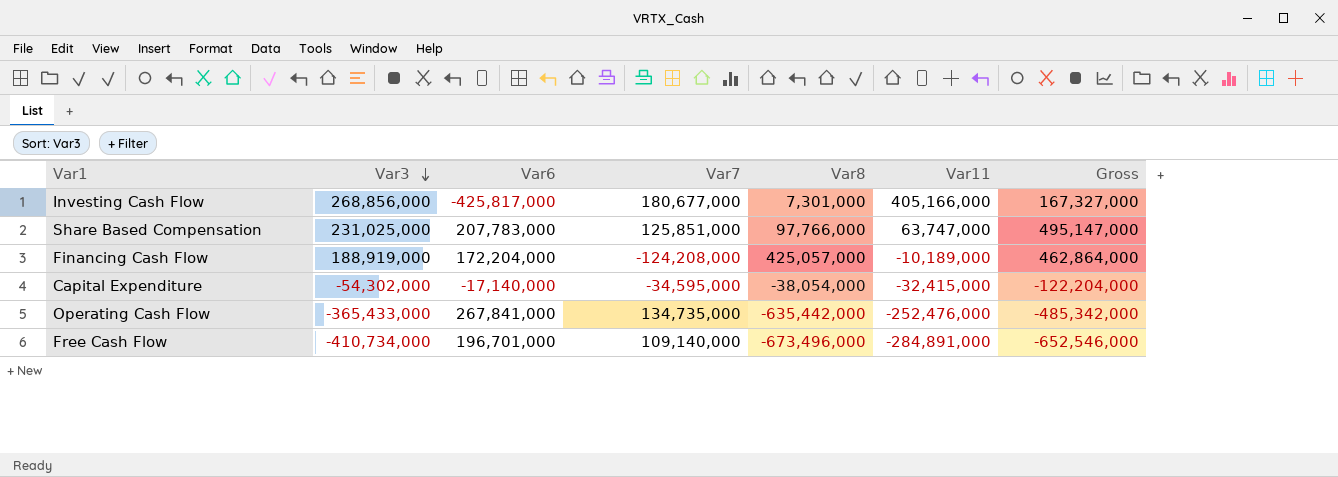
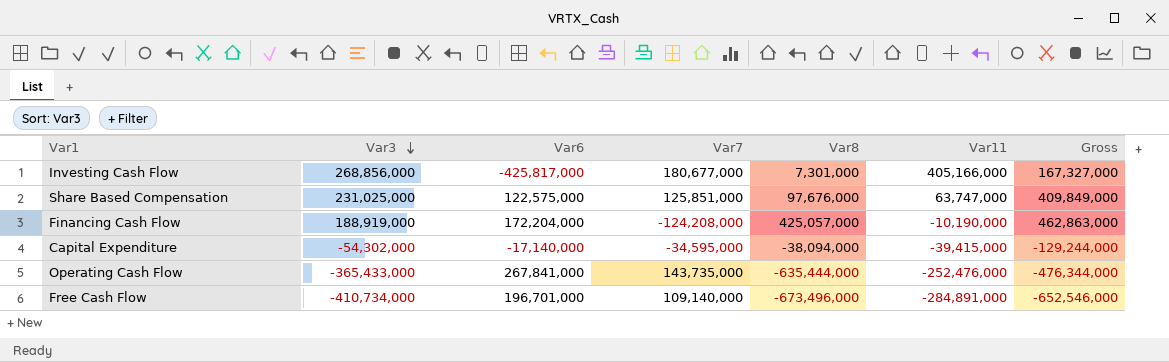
Share Based Compensation | Var6: 207,783,000 -> 122,575,000
Share Based Compensation | Var8: 97,766,000 -> 97,676,000
Share Based Compensation | Gross: 495,147,000 -> 409,849,000
Financing Cash Flow | Var11: -10,189,000 -> -10,190,000
Financing Cash Flow | Gross: 462,864,000 -> 462,863,000
Capital Expenditure | Var8: -38,054,000 -> -38,094,000
Capital Expenditure | Var11: -32,415,000 -> -39,415,000
Capital Expenditure | Gross: -122,204,000 -> -129,244,000
Operating Cash Flow | Var7: 134,735,000 -> 143,735,000
Operating Cash Flow | Var8: -635,442,000 -> -635,444,000
Operating Cash Flow | Gross: -485,342,000 -> -476,344,000

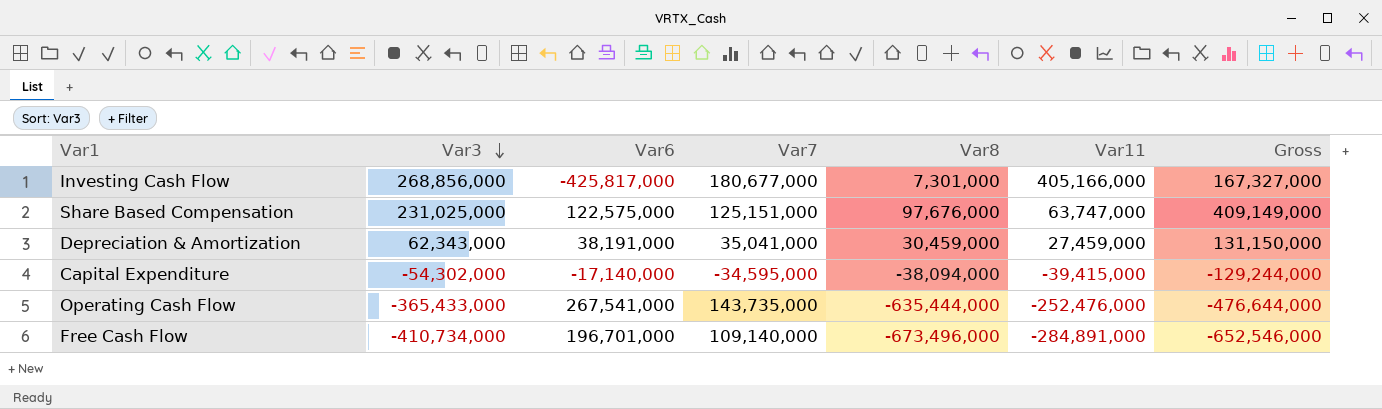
row Financing Cash Flow: 188,919,000 | 172,204,000 | -124,208,000 | 425,057,000 | -10,190,000 | 462,863,000 -> none
Share Based Compensation | Var7: 125,851,000 -> 125,151,000
Share Based Compensation | Gross: 409,849,000 -> 409,149,000
row Depreciation & Amortization: none -> 62,343,000 | 38,191,000 | 35,041,000 | 30,459,000 | 27,459,000 | 131,150,000
Operating Cash Flow | Var6: 267,841,000 -> 267,541,000
Operating Cash Flow | Gross: -476,344,000 -> -476,644,000

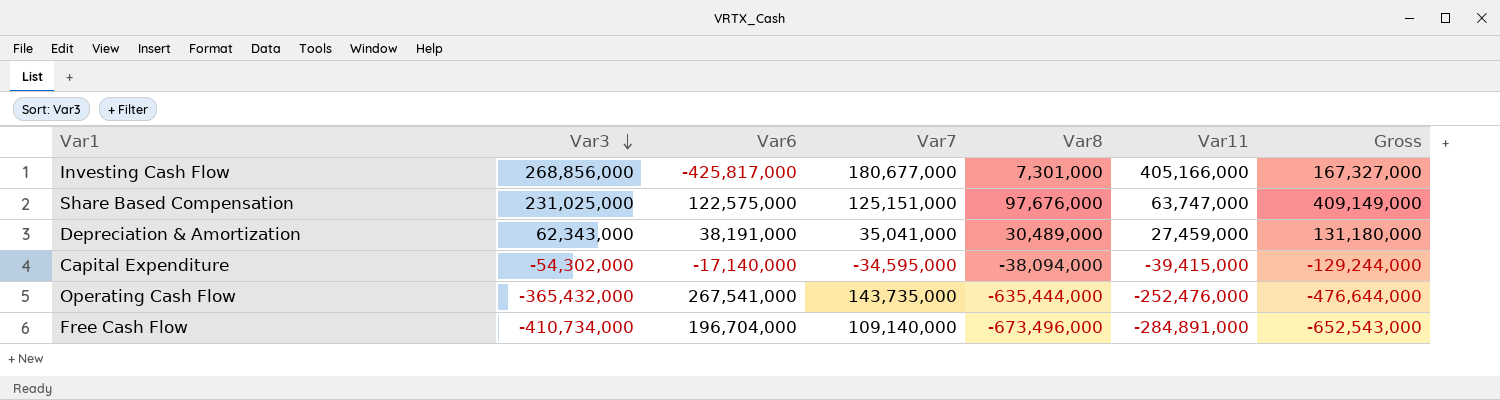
Depreciation & Amortization | Var8: 30,459,000 -> 30,489,000
Depreciation & Amortization | Gross: 131,150,000 -> 131,180,000
Operating Cash Flow | Var3: -365,433,000 -> -365,432,000
Free Cash Flow | Var6: 196,701,000 -> 196,704,000
Free Cash Flow | Gross: -652,546,000 -> -652,543,000

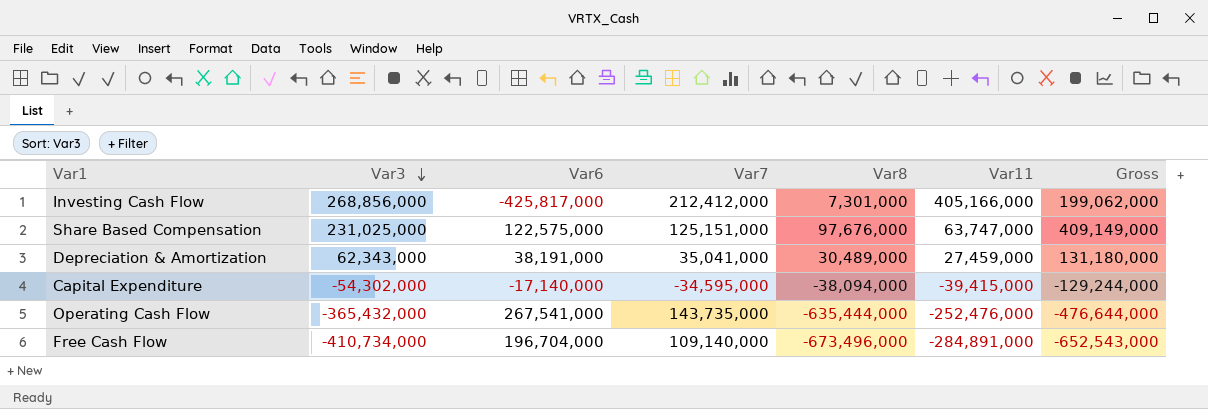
Investing Cash Flow | Var7: 180,677,000 -> 212,412,000
Investing Cash Flow | Gross: 167,327,000 -> 199,062,000

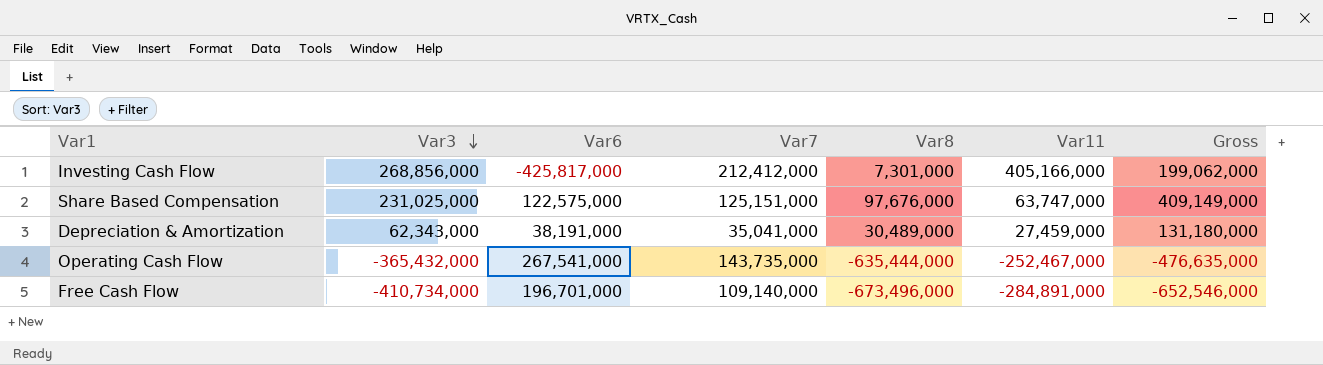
row Capital Expenditure: -54,302,000 | -17,140,000 | -34,595,000 | -38,094,000 | -39,415,000 | -129,244,000 -> none
Operating Cash Flow | Var11: -252,476,000 -> -252,467,000
Operating Cash Flow | Gross: -476,644,000 -> -476,635,000
Free Cash Flow | Var6: 196,704,000 -> 196,701,000
Free Cash Flow | Gross: -652,543,000 -> -652,546,000

